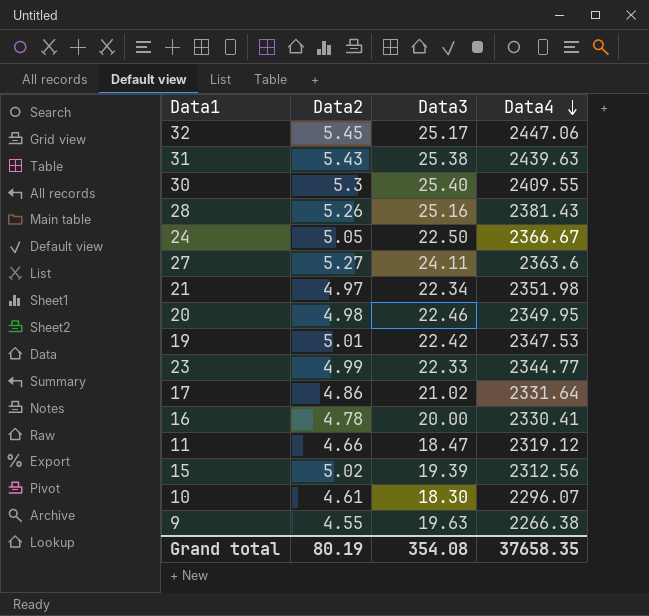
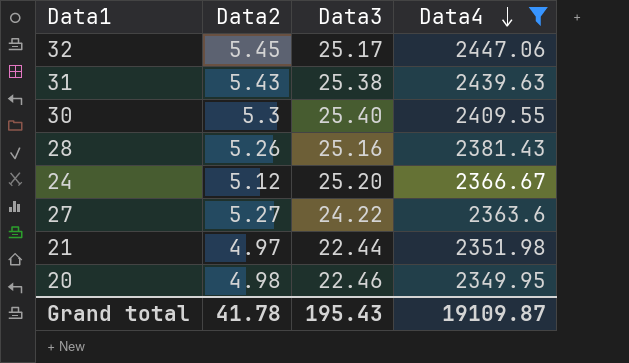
filter: none -> Data4 >= 2349.95
24 | Data2: 5.05 -> 5.12
24 | Data3: 22.50 -> 25.20
27 | Data3: 24.11 -> 24.22
21 | Data3: 22.34 -> 22.44
Grand total | Data2: 80.19 -> 41.78
Grand total | Data3: 354.08 -> 195.43
Grand total | Data4: 37658.35 -> 19109.87

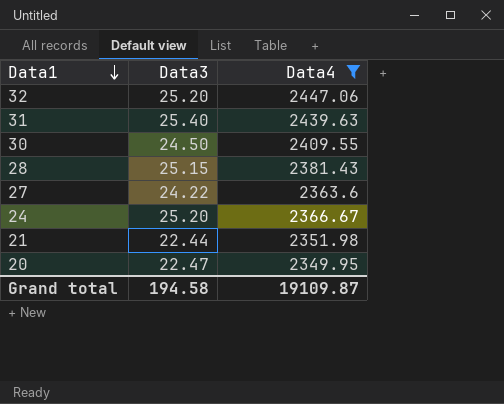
row order: Data4 descending -> Data1 descending
column Data2 | position: 2 -> none
32 | Data3: 25.17 -> 25.20
31 | Data3: 25.38 -> 25.40
30 | Data3: 25.40 -> 24.50
28 | Data3: 25.16 -> 25.15
20 | Data3: 22.46 -> 22.47
Grand total | Data3: 195.43 -> 194.58

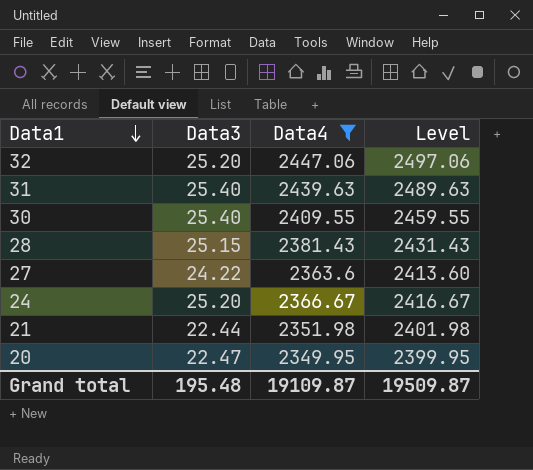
column Level | formula: none -> [Data4] + 50
30 | Data3: 24.50 -> 25.40
Grand total | Data3: 194.58 -> 195.48

